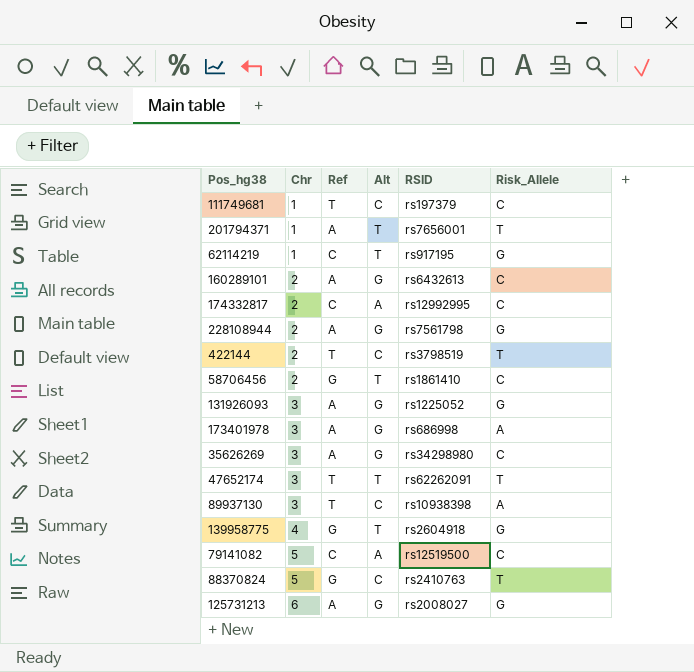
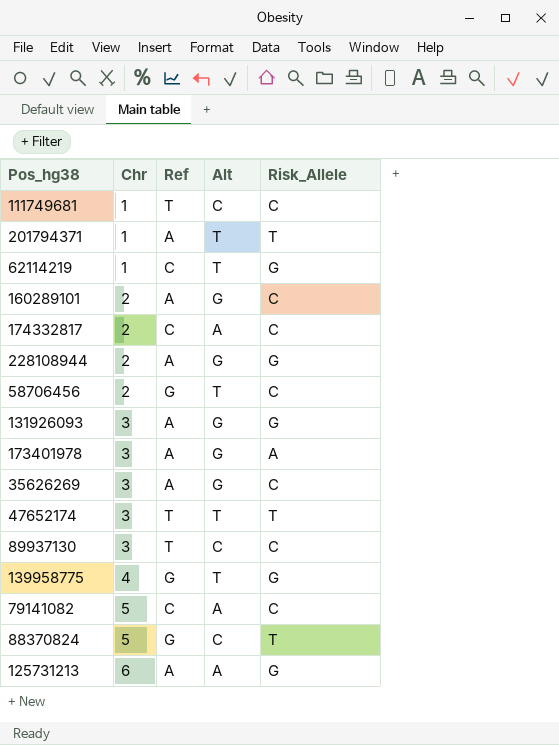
column RSID | position: 5 -> none
row 422144: 2 | T | C | rs3798519 | T -> none
89937130 | Risk_Allele: A -> C
125731213 | Alt: G -> A

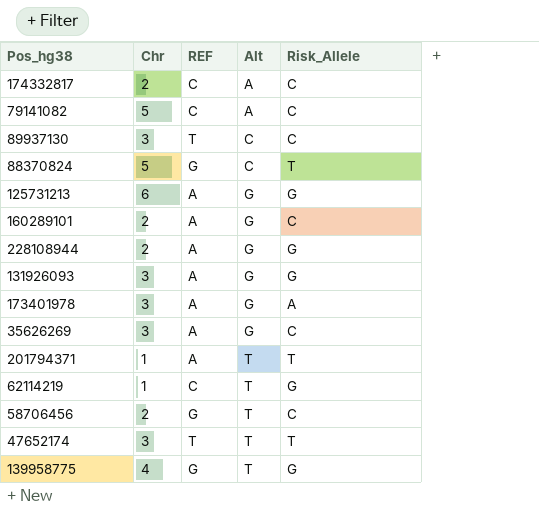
row order: Chr ascending -> Alt ascending
column name: Ref -> REF
row 111749681: 1 | T | C | C -> none
125731213 | Alt: A -> G

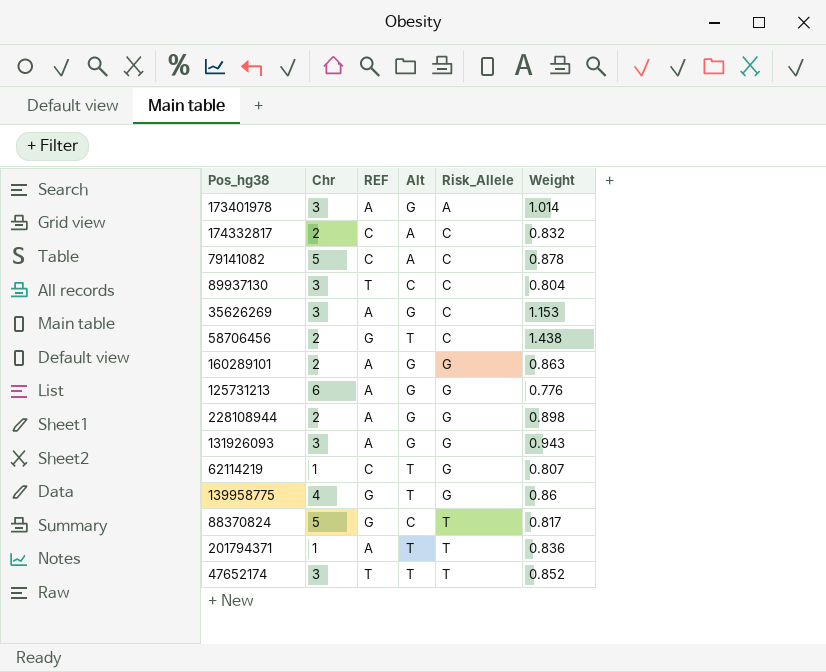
row order: Alt ascending -> Risk_Allele ascending
column Weight | position: none -> 6
160289101 | Risk_Allele: C -> G

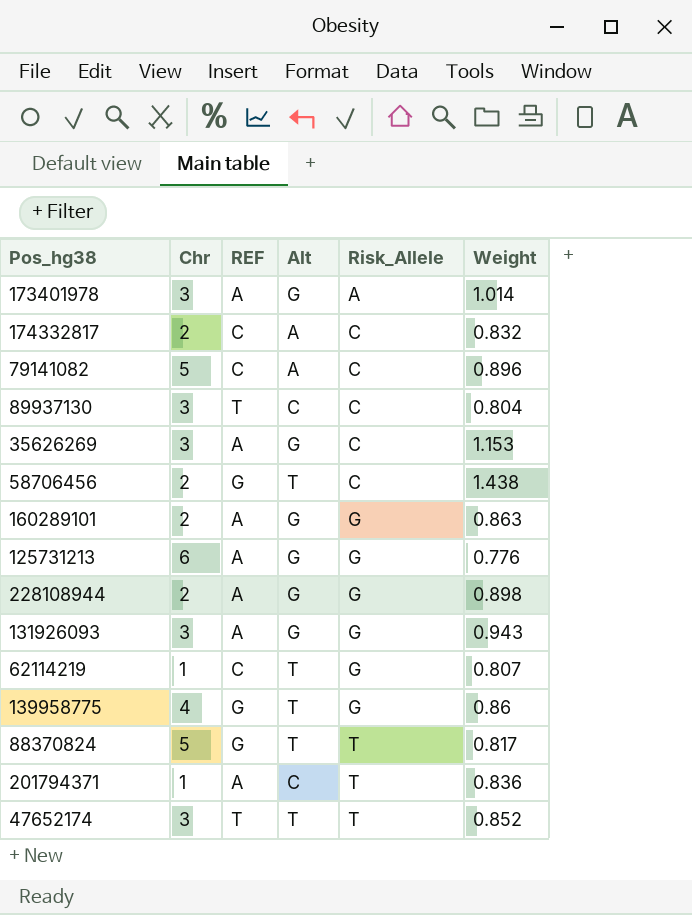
79141082 | Weight: 0.878 -> 0.896
88370824 | Alt: C -> T
201794371 | Alt: T -> C

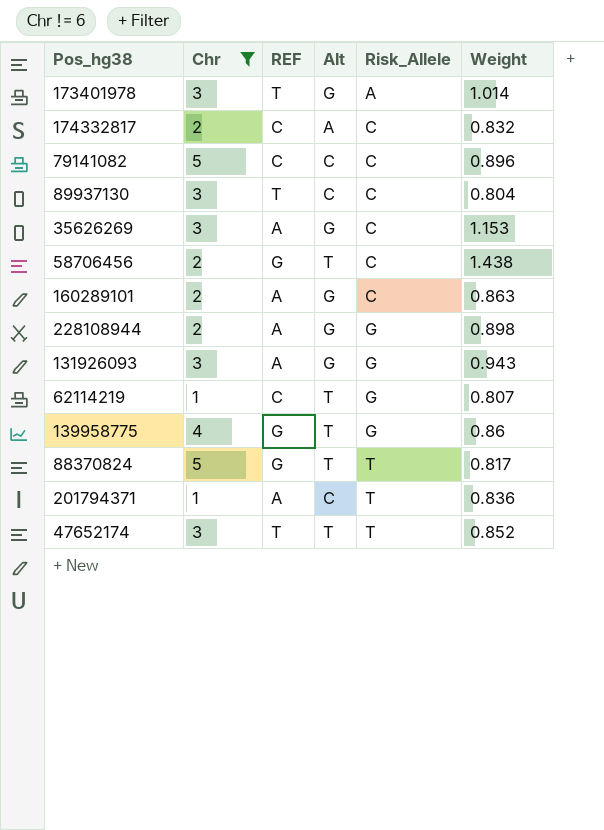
filter: none -> Chr != 6
173401978 | REF: A -> T
79141082 | Alt: A -> C
160289101 | Risk_Allele: G -> C

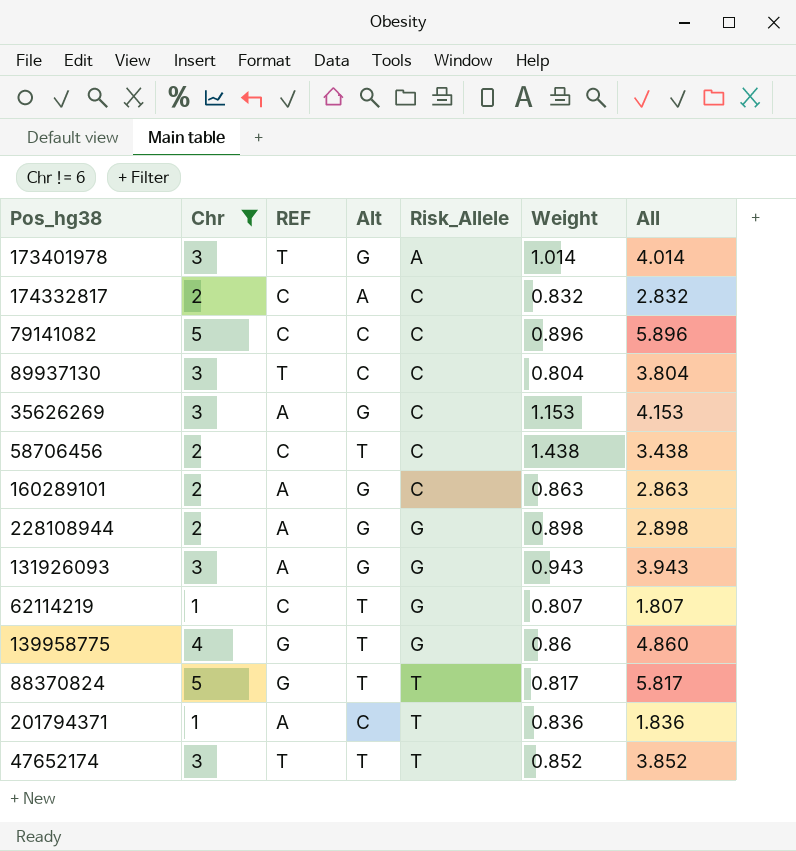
column All | formula: none -> [Chr] + [Weight]
58706456 | REF: G -> C

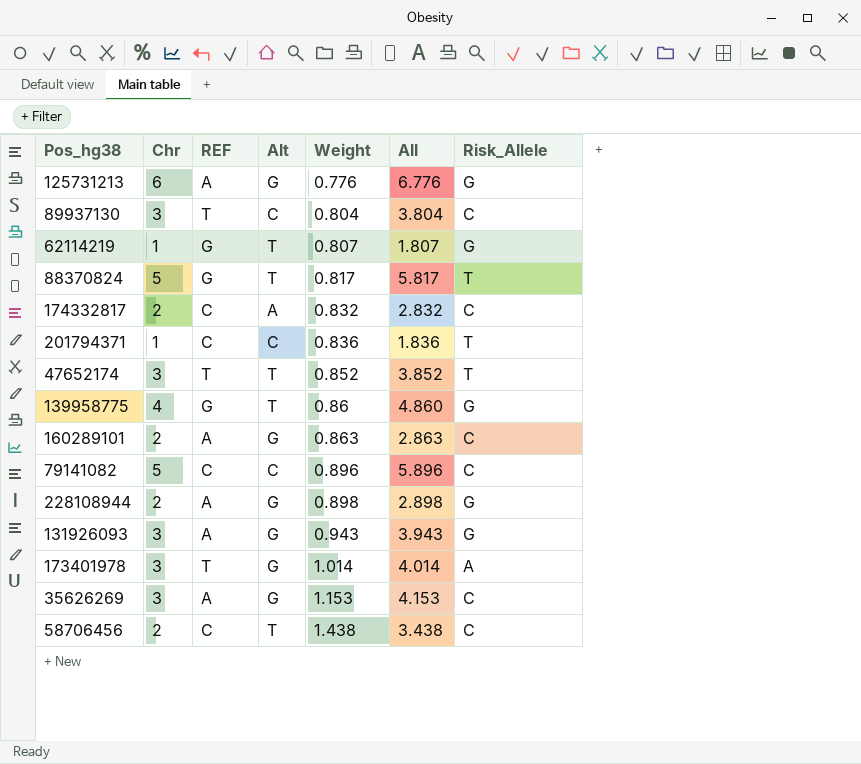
filter: Chr != 6 -> none
row order: Risk_Allele ascending -> Weight ascending
column Risk_Allele | position: 5 -> 7
62114219 | REF: C -> G
201794371 | REF: A -> C

